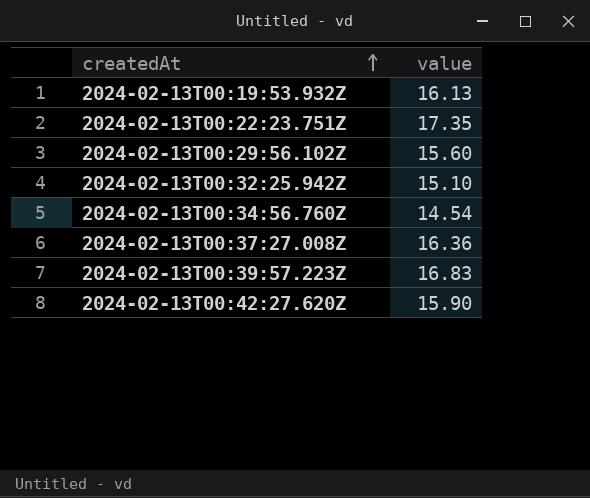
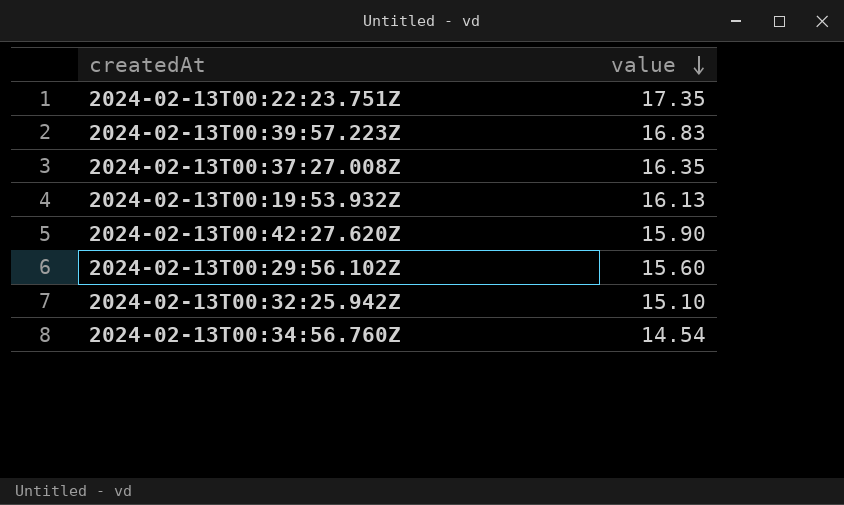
row order: createdAt ascending -> value descending
2024-02-13T00:37:27.008Z | value: 16.36 -> 16.35

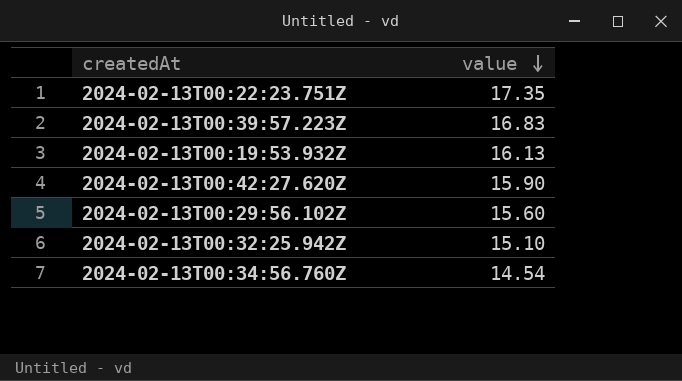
row 2024-02-13T00:37:27.008Z: 16.35 -> none

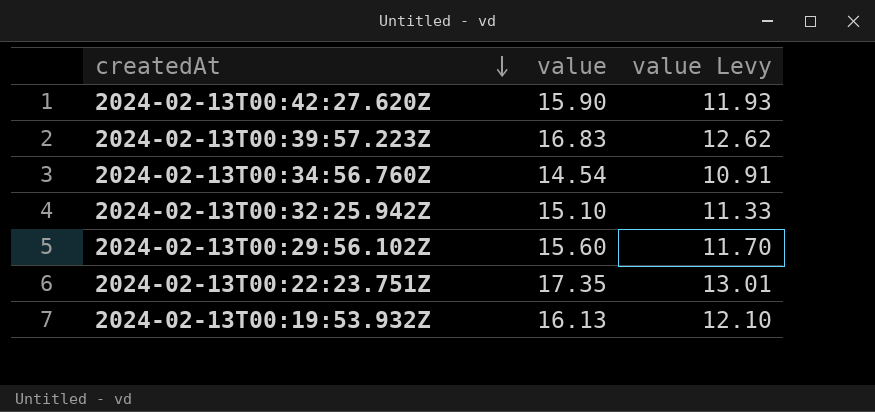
row order: value descending -> createdAt descending
column value Levy | formula: none -> [value] * 0.75

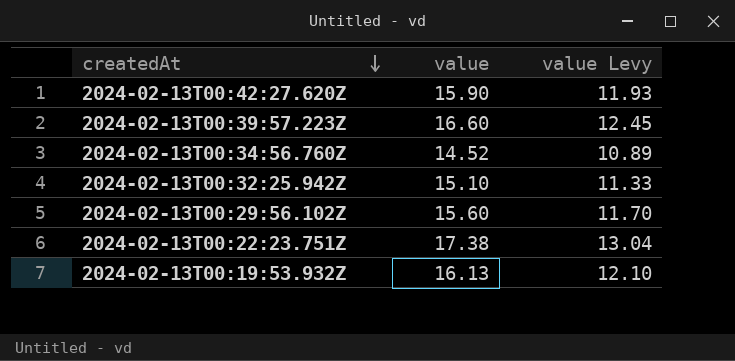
2024-02-13T00:39:57.223Z | value: 16.83 -> 16.60
2024-02-13T00:39:57.223Z | value Levy: 12.62 -> 12.45
2024-02-13T00:34:56.760Z | value: 14.54 -> 14.52
2024-02-13T00:34:56.760Z | value Levy: 10.91 -> 10.89
2024-02-13T00:22:23.751Z | value: 17.35 -> 17.38
2024-02-13T00:22:23.751Z | value Levy: 13.01 -> 13.04

